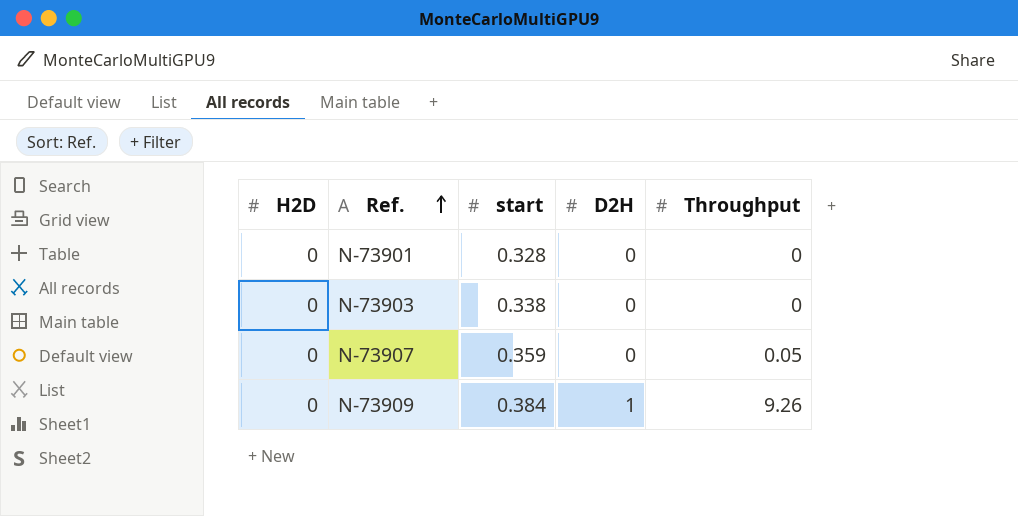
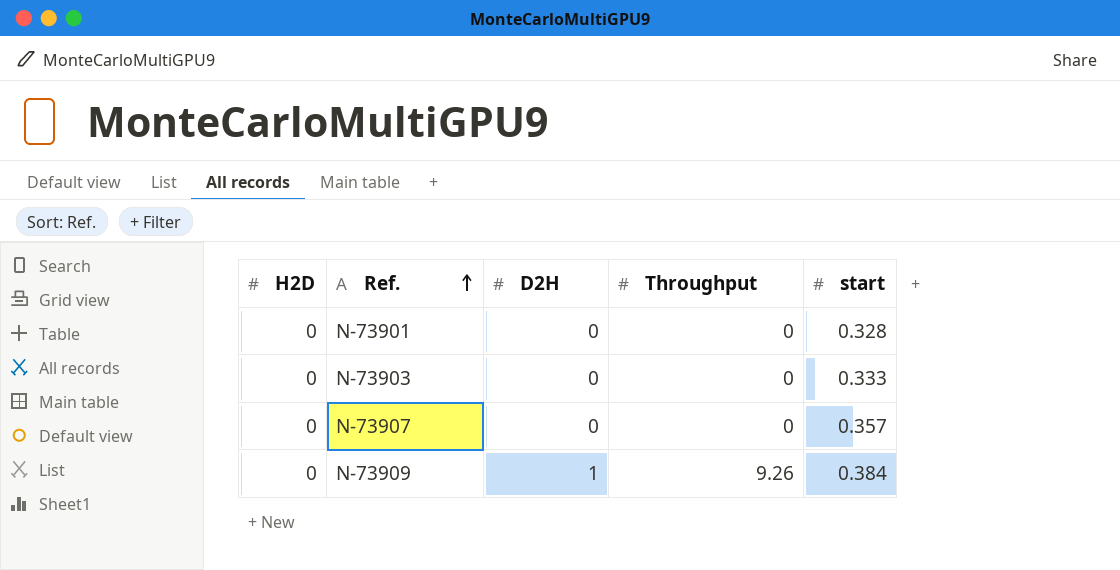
column start | position: 3 -> 5
N-73903 | start: 0.338 -> 0.333
N-73907 | Throughput: 0.05 -> 0
N-73907 | start: 0.359 -> 0.357

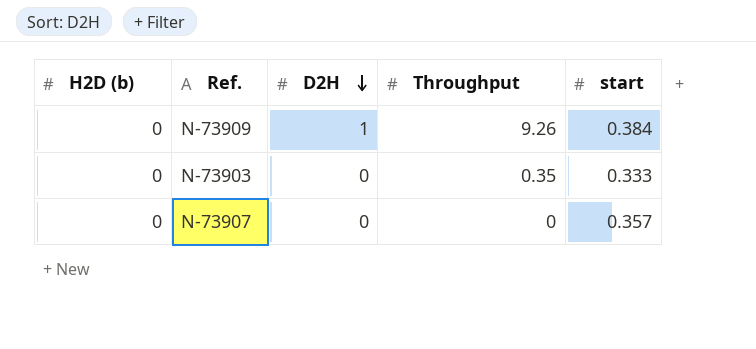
row order: Ref. ascending -> D2H descending
column name: H2D -> H2D (b)
row N-73901: 0 | 0 | 0 | 0.328 -> none
N-73903 | Throughput: 0 -> 0.35

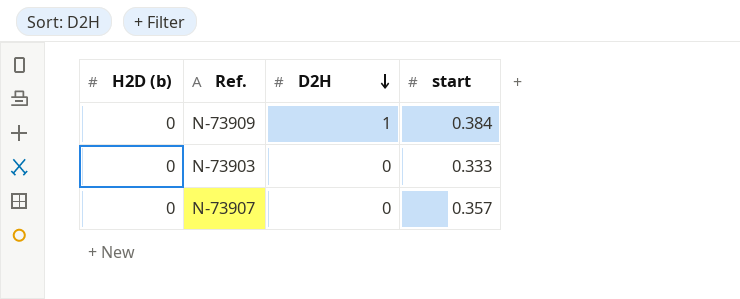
column Throughput | position: 4 -> none

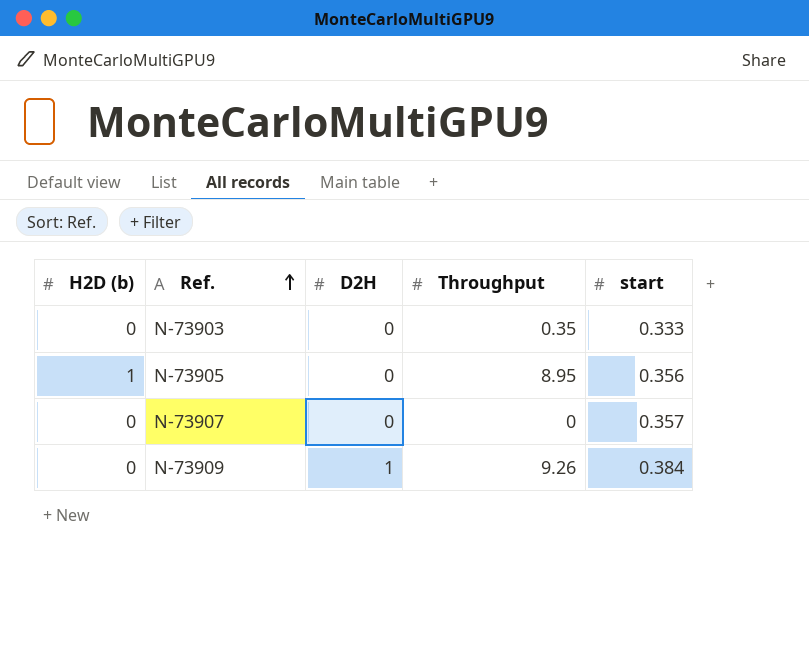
row order: D2H descending -> Ref. ascending
column Throughput | position: none -> 4
row N-73905: none -> 1 | 0 | 8.95 | 0.356

